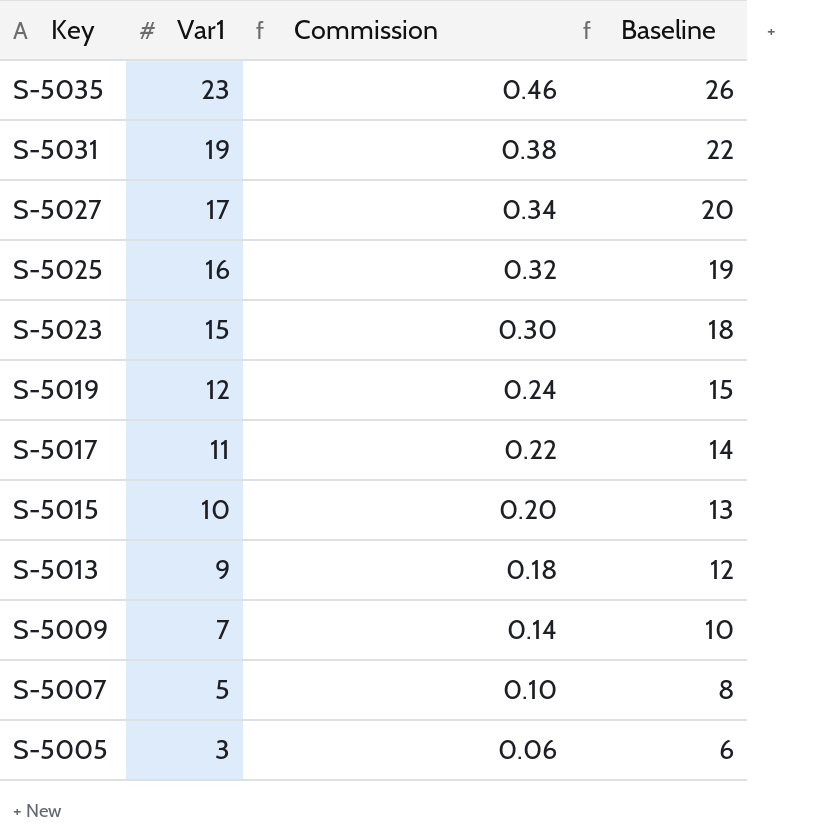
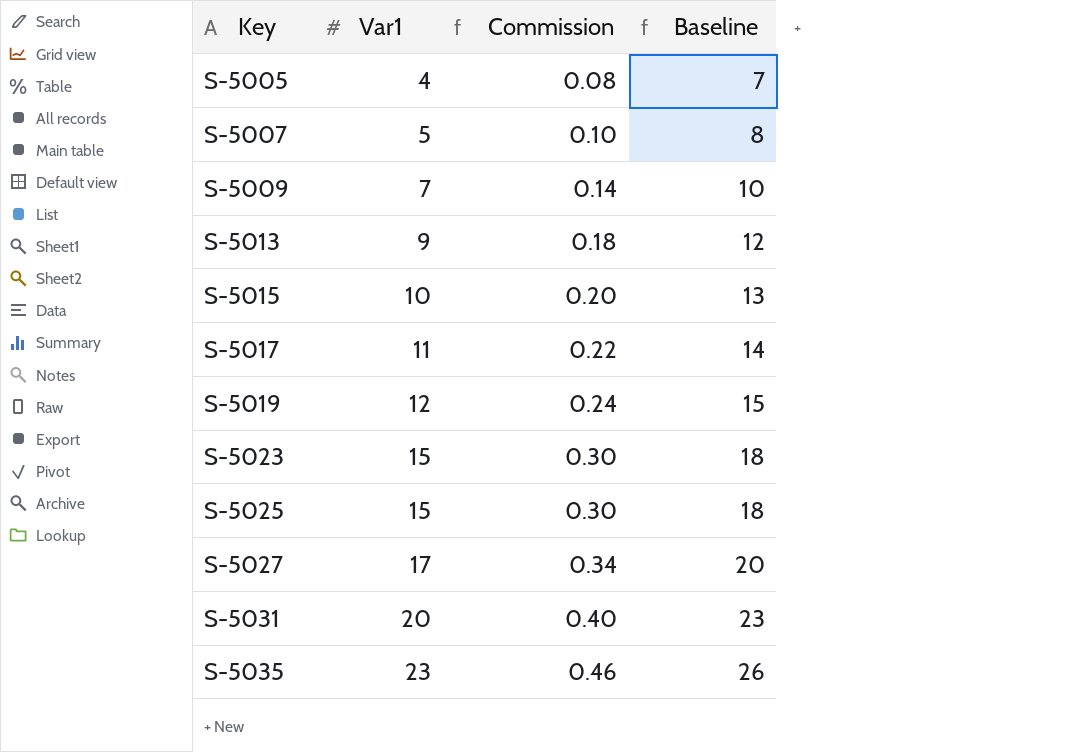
row order: Key descending -> Key ascending
S-5005 | Var1: 3 -> 4
S-5005 | Commission: 0.06 -> 0.08
S-5005 | Baseline: 6 -> 7
S-5025 | Var1: 16 -> 15
S-5025 | Commission: 0.32 -> 0.30
S-5025 | Baseline: 19 -> 18
S-5031 | Var1: 19 -> 20
S-5031 | Commission: 0.38 -> 0.40
S-5031 | Baseline: 22 -> 23

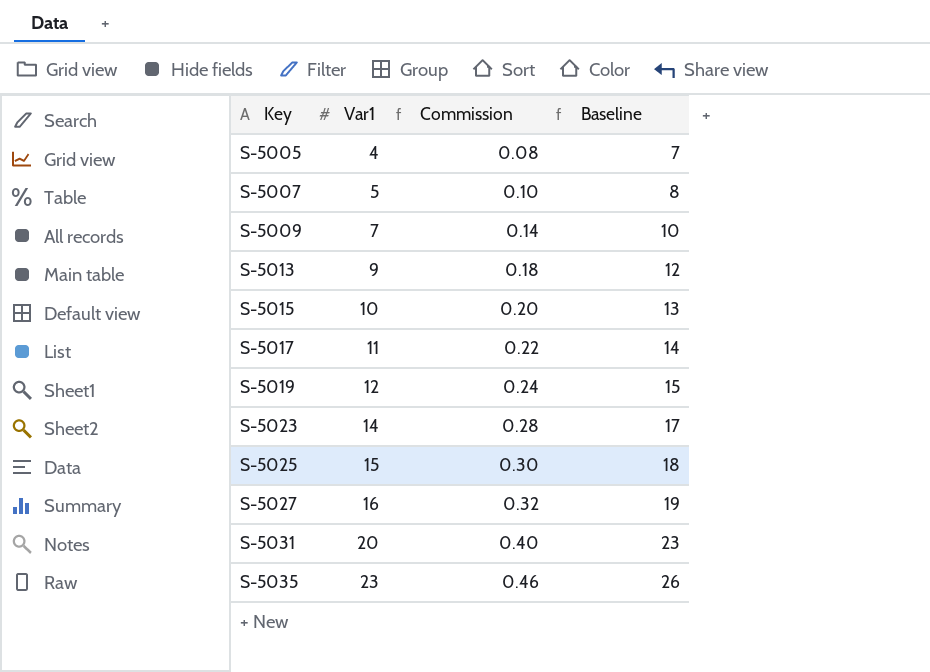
S-5023 | Var1: 15 -> 14
S-5023 | Commission: 0.30 -> 0.28
S-5023 | Baseline: 18 -> 17
S-5027 | Var1: 17 -> 16
S-5027 | Commission: 0.34 -> 0.32
S-5027 | Baseline: 20 -> 19

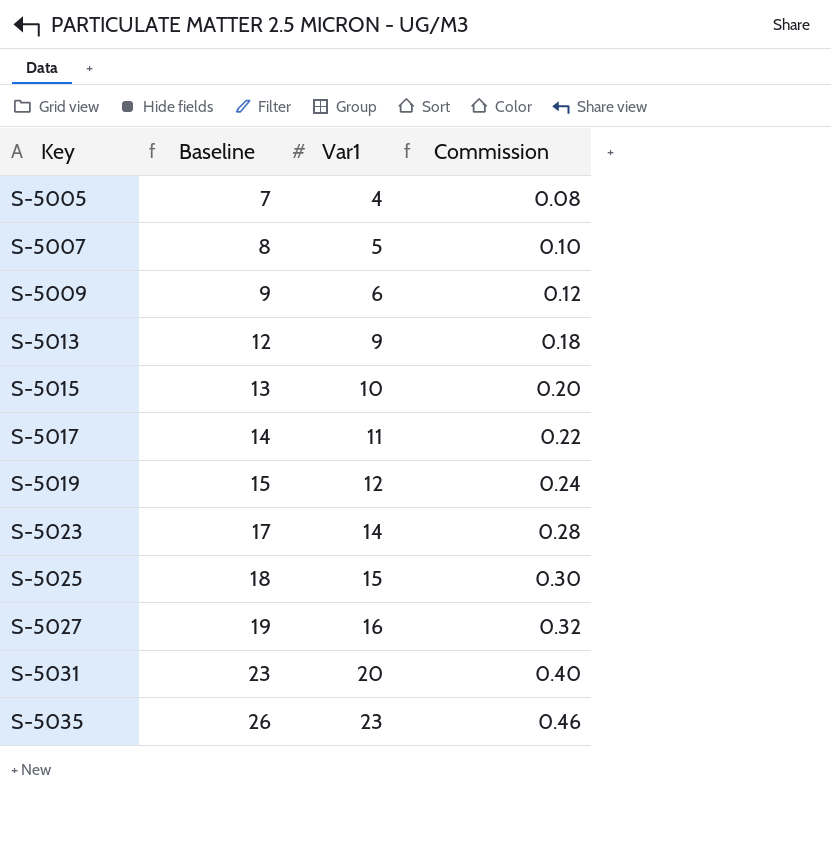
column Baseline | position: 4 -> 2
S-5009 | Baseline: 10 -> 9
S-5009 | Var1: 7 -> 6
S-5009 | Commission: 0.14 -> 0.12

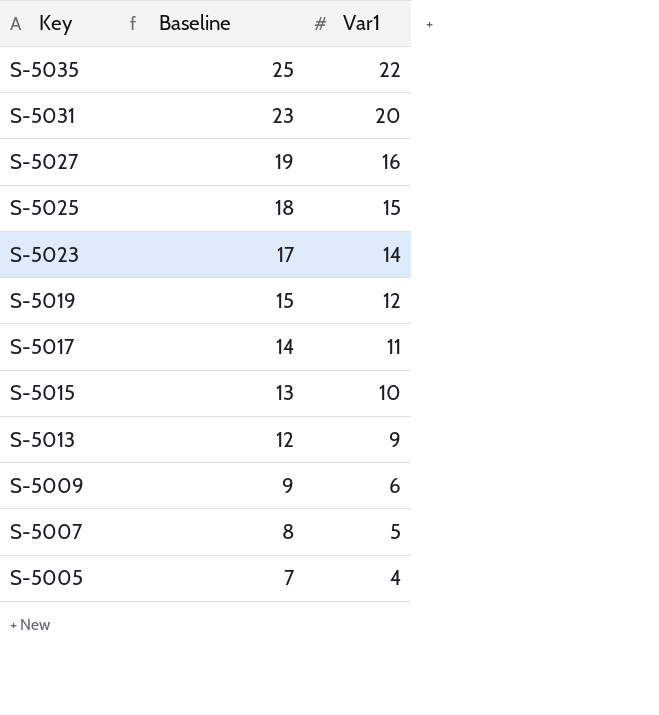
row order: Key ascending -> Key descending
column Commission | formula: [Var1] * 0.02 -> none
S-5035 | Baseline: 26 -> 25
S-5035 | Var1: 23 -> 22

